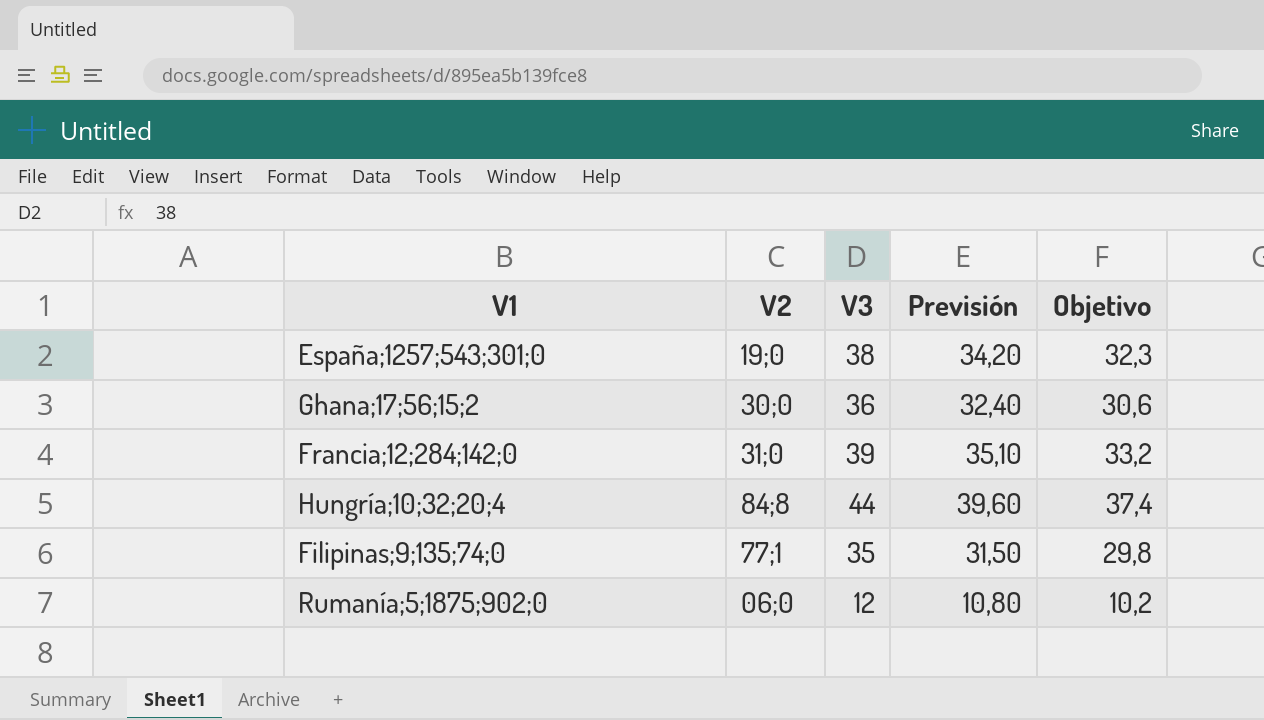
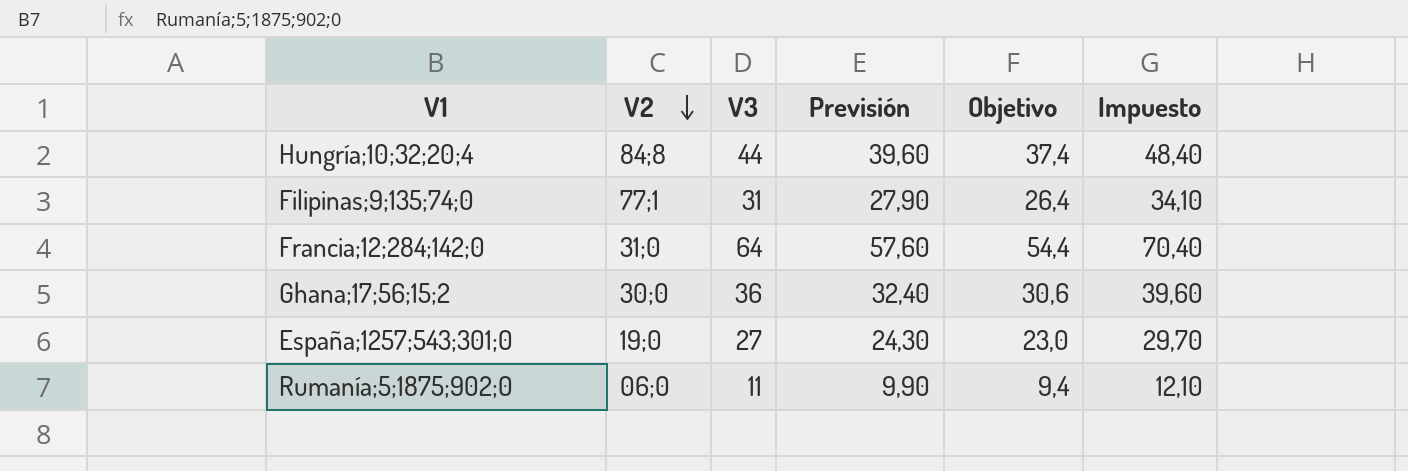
row order: none -> V2 descending
column Impuesto | formula: none -> [V3] * 1,1
Filipinas;9;135;74;0 | V3: 35 -> 31
Filipinas;9;135;74;0 | Previsión: 31,50 -> 27,90
Filipinas;9;135;74;0 | Objetivo: 29,8 -> 26,4
Francia;12;284;142;0 | V3: 39 -> 64
Francia;12;284;142;0 | Previsión: 35,10 -> 57,60
Francia;12;284;142;0 | Objetivo: 33,2 -> 54,4
España;1257;543;301;0 | V3: 38 -> 27
España;1257;543;301;0 | Previsión: 34,20 -> 24,30
España;1257;543;301;0 | Objetivo: 32,3 -> 23,0
Rumanía;5;1875;902;0 | V3: 12 -> 11
Rumanía;5;1875;902;0 | Previsión: 10,80 -> 9,90
Rumanía;5;1875;902;0 | Objetivo: 10,2 -> 9,4

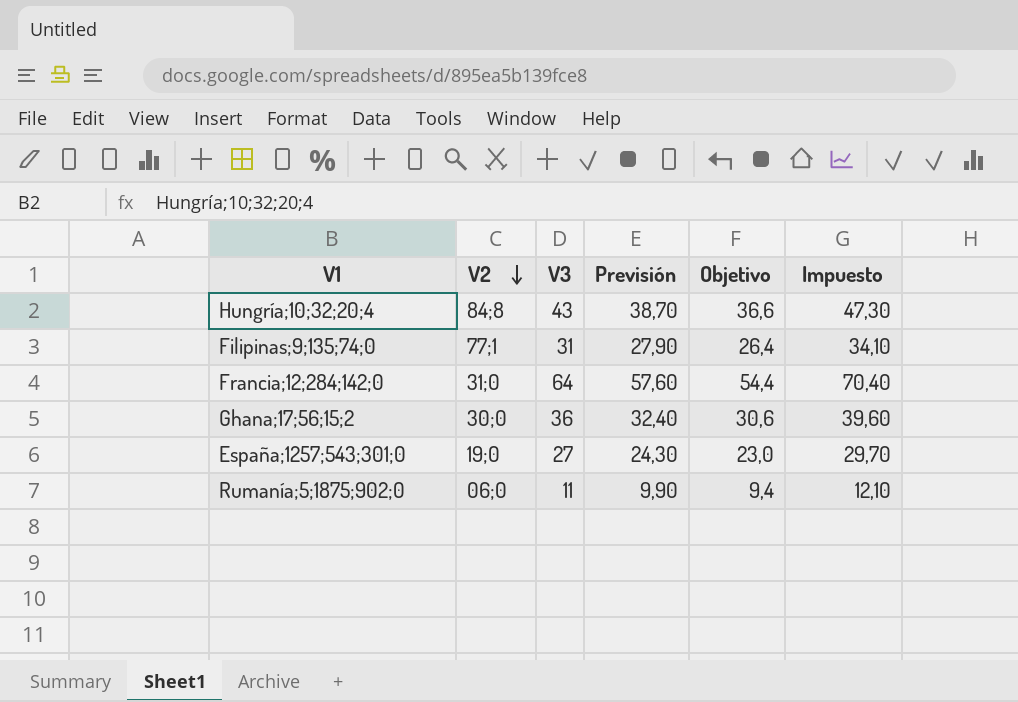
Hungría;10;32;20;4 | V3: 44 -> 43
Hungría;10;32;20;4 | Previsión: 39,60 -> 38,70
Hungría;10;32;20;4 | Objetivo: 37,4 -> 36,6
Hungría;10;32;20;4 | Impuesto: 48,40 -> 47,30

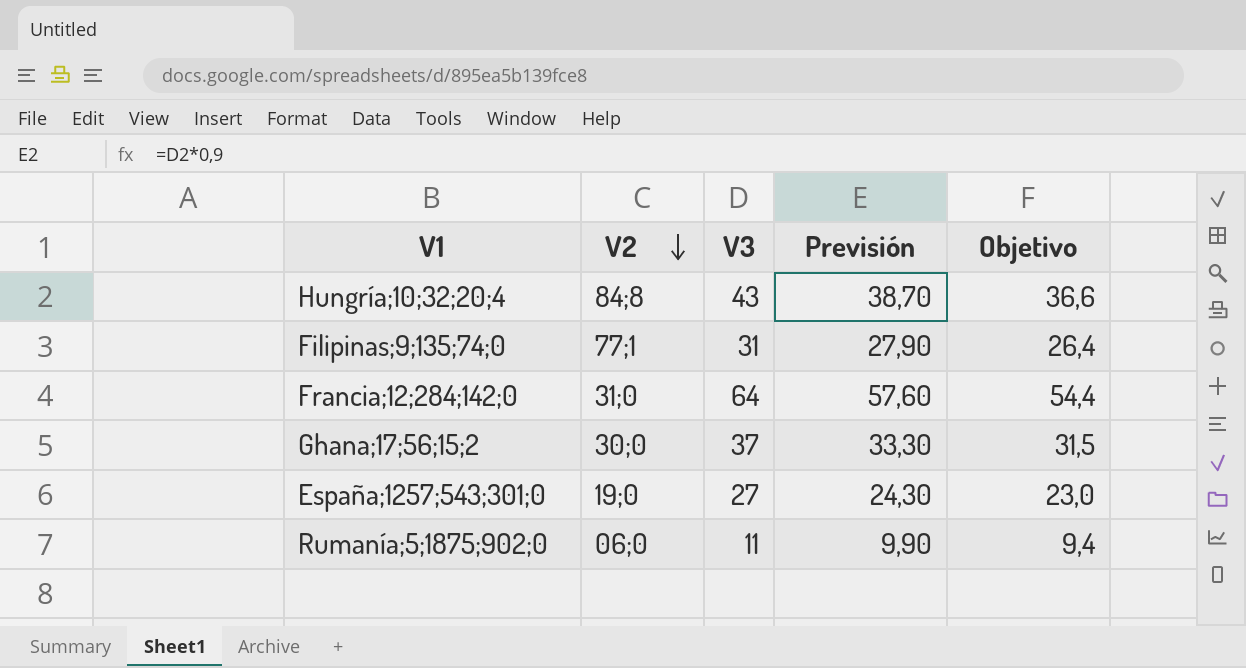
column Impuesto | formula: [V3] * 1,1 -> none
Ghana;17;56;15;2 | V3: 36 -> 37
Ghana;17;56;15;2 | Previsión: 32,40 -> 33,30
Ghana;17;56;15;2 | Objetivo: 30,6 -> 31,5

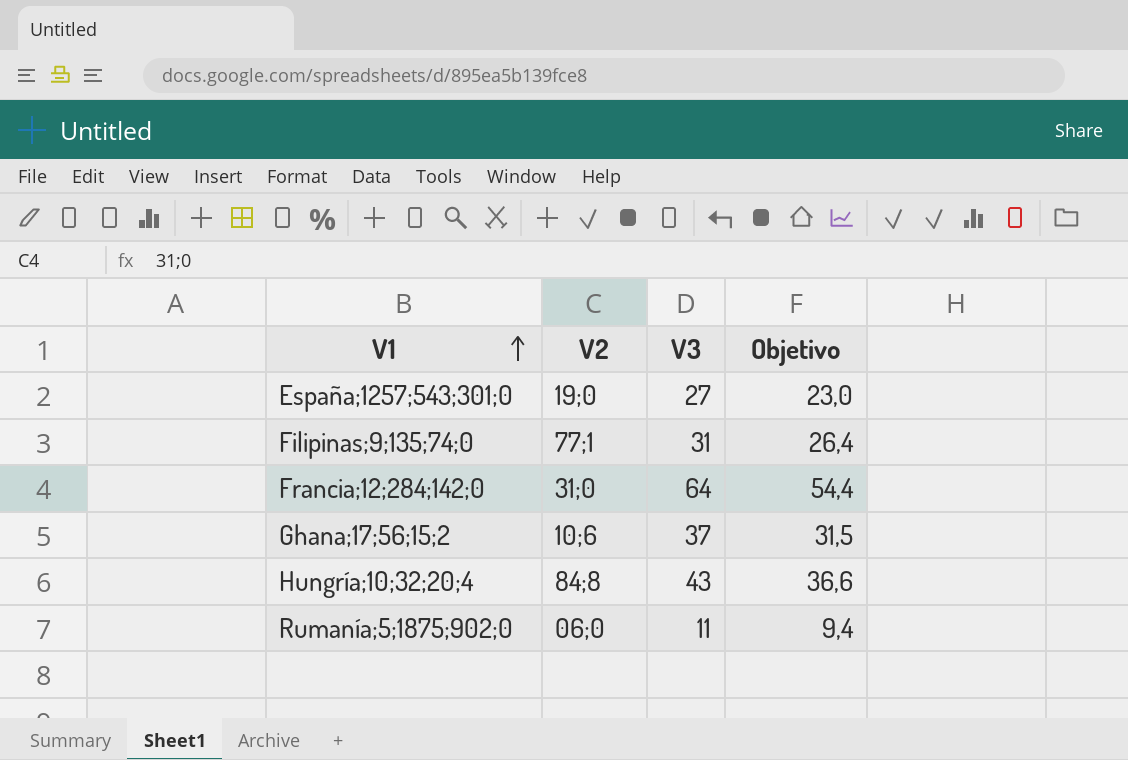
row order: V2 descending -> V1 ascending
column Previsión | formula: [V3] * 0,9 -> none
Ghana;17;56;15;2 | V2: 30;0 -> 10;6

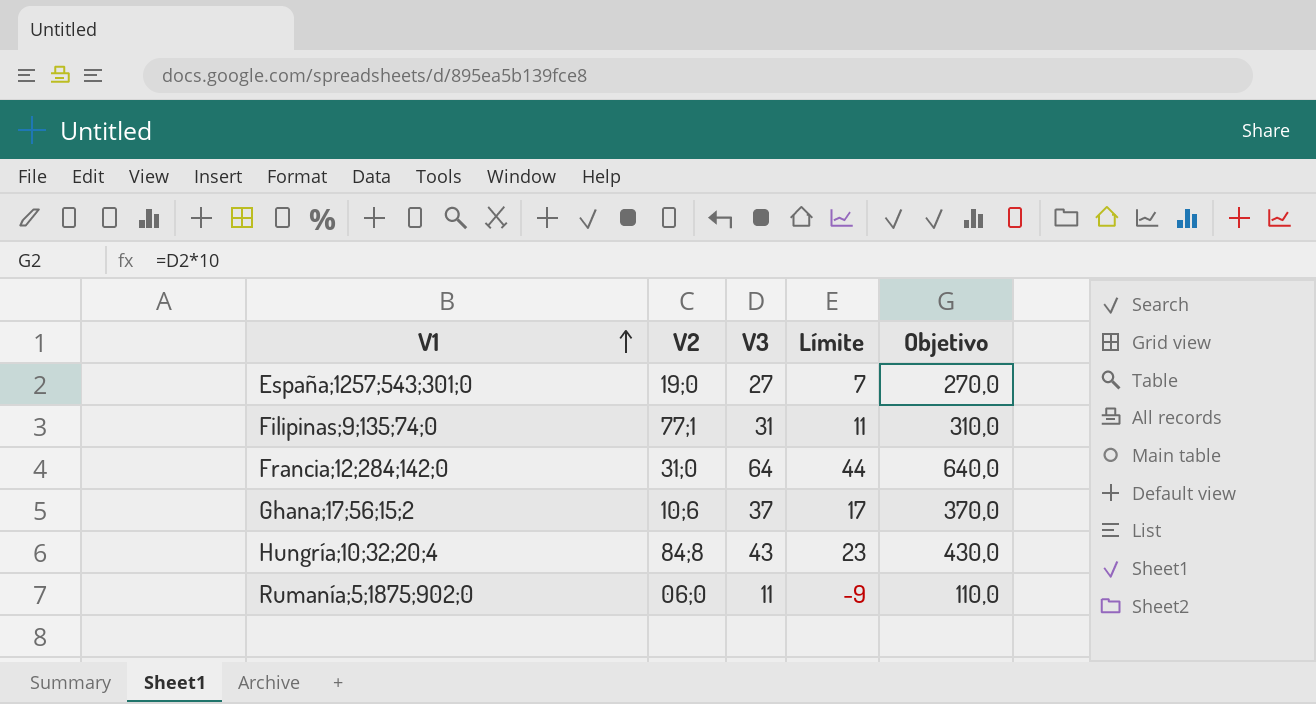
column Límite | formula: none -> [V3] - 20
column Objetivo | formula: [V3] * 0,85 -> [V3] * 10

